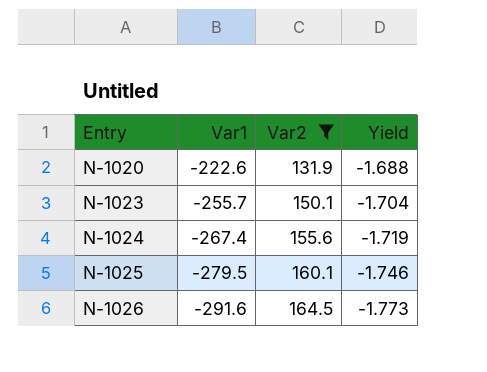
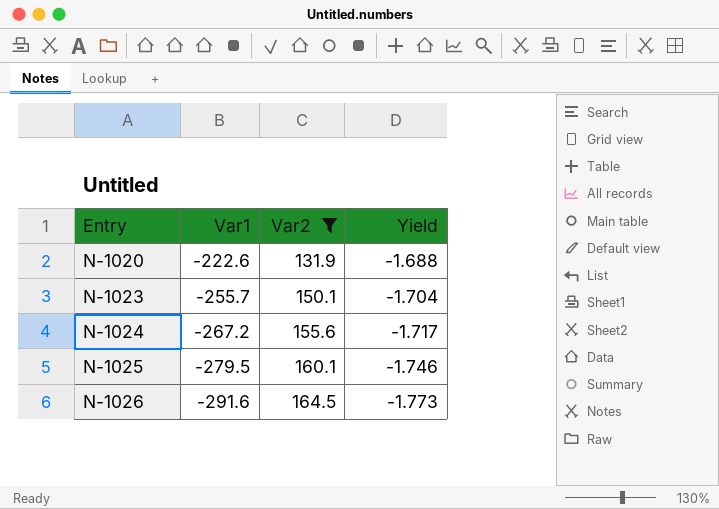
N-1024 | Var1: -267.4 -> -267.2
N-1024 | Yield: -1.719 -> -1.717

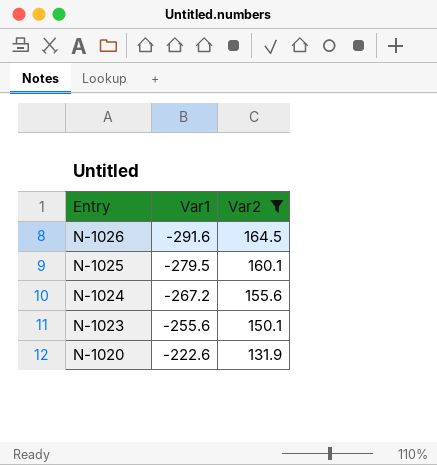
row order: Entry ascending -> Entry descending
column Yield | formula: [Var1] / [Var2] -> none
N-1023 | Var1: -255.7 -> -255.6

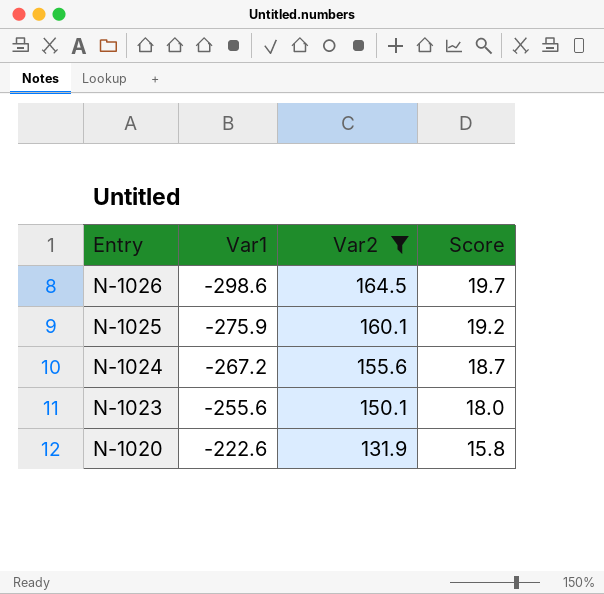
column Score | formula: none -> [Var2] * 0.12
N-1026 | Var1: -291.6 -> -298.6
N-1025 | Var1: -279.5 -> -275.9

